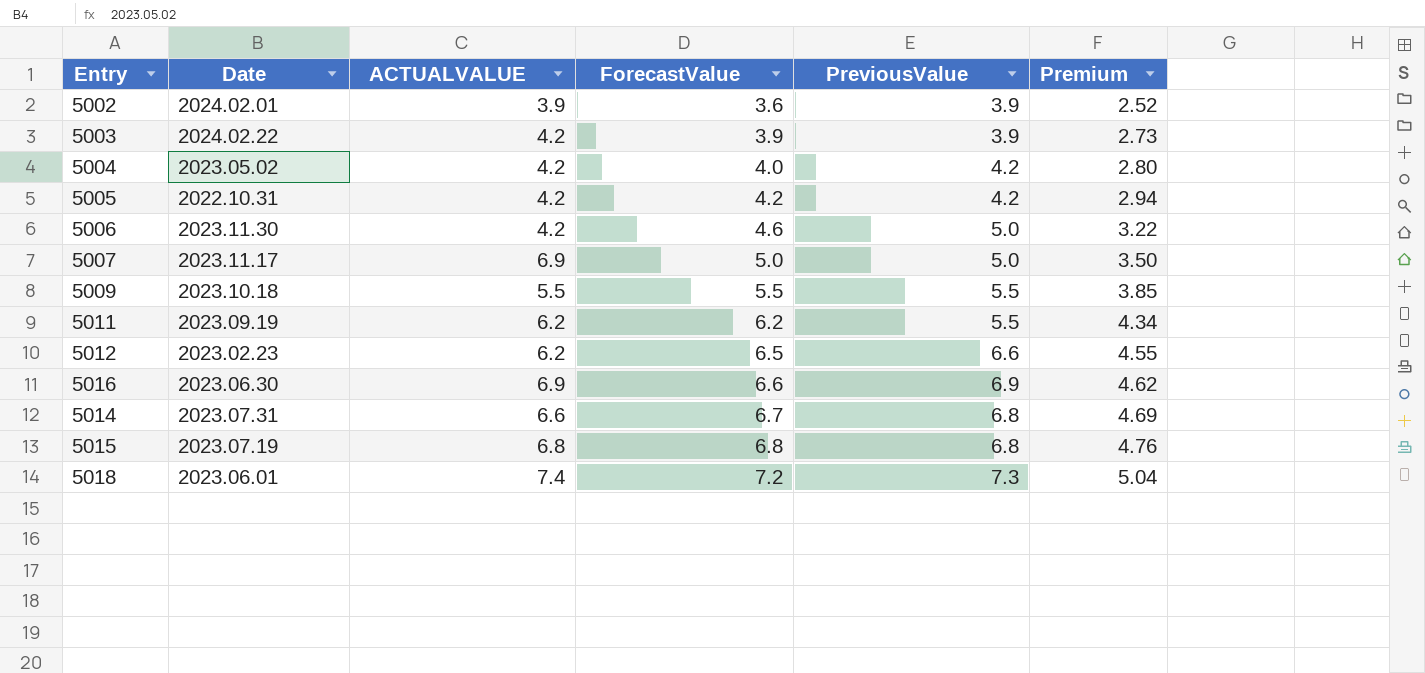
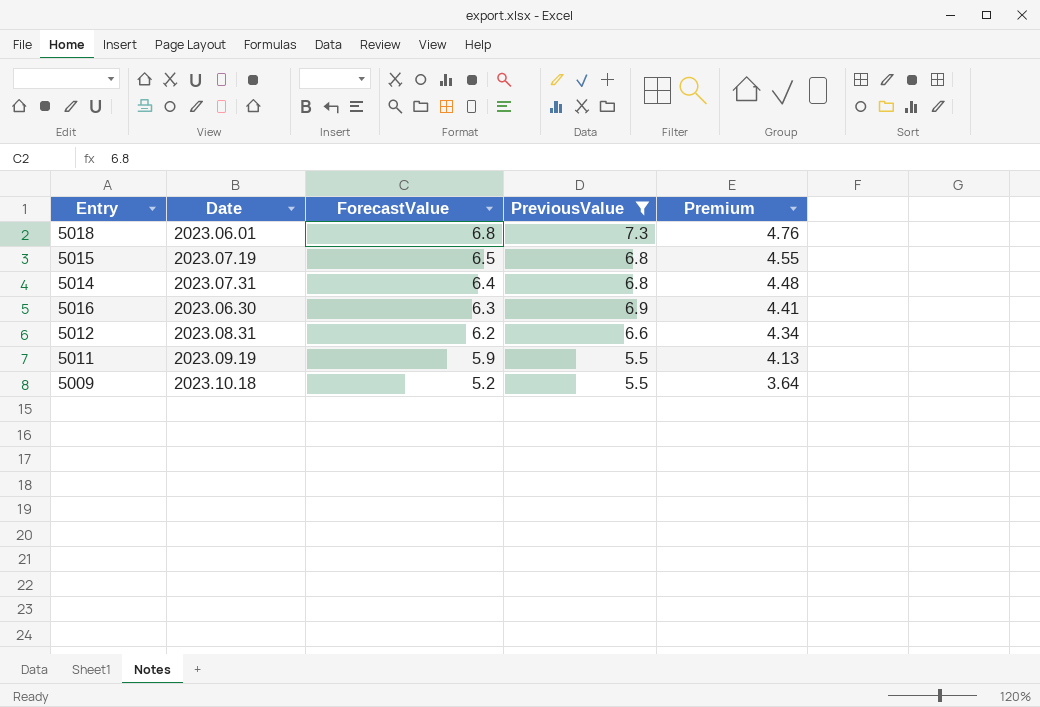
filter: none -> PreviousValue >= 5.5
row order: ForecastValue ascending -> ForecastValue descending
column ACTUALVALUE | position: 3 -> none
5018 | ForecastValue: 7.2 -> 6.8
5018 | Premium: 5.04 -> 4.76
5015 | ForecastValue: 6.8 -> 6.5
5015 | Premium: 4.76 -> 4.55
5014 | ForecastValue: 6.7 -> 6.4
5014 | Premium: 4.69 -> 4.48
5016 | ForecastValue: 6.6 -> 6.3
5016 | Premium: 4.62 -> 4.41
5012 | Date: 2023.02.23 -> 2023.08.31
5012 | ForecastValue: 6.5 -> 6.2
5012 | Premium: 4.55 -> 4.34
5011 | ForecastValue: 6.2 -> 5.9
5011 | Premium: 4.34 -> 4.13
5009 | ForecastValue: 5.5 -> 5.2
5009 | Premium: 3.85 -> 3.64

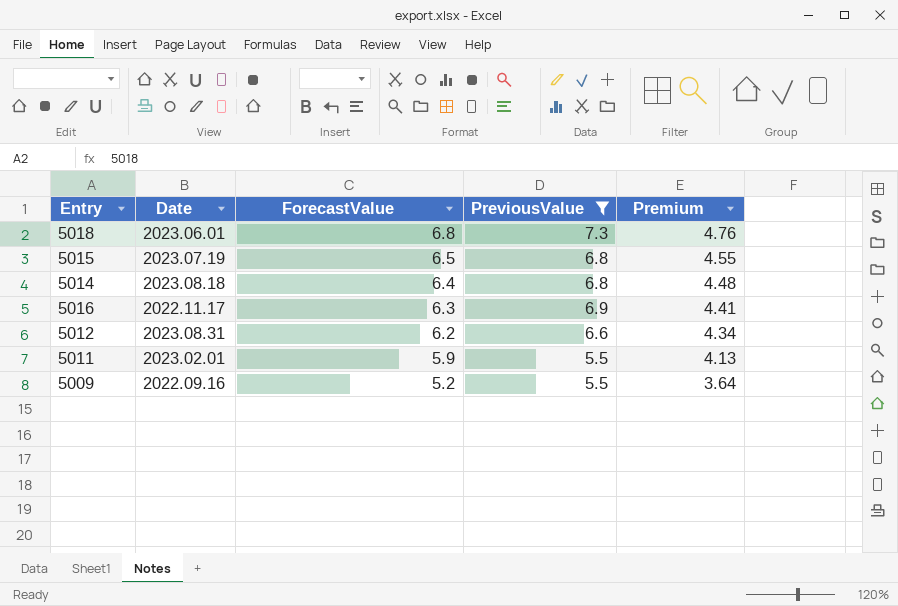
5014 | Date: 2023.07.31 -> 2023.08.18
5016 | Date: 2023.06.30 -> 2022.11.17
5011 | Date: 2023.09.19 -> 2023.02.01
5009 | Date: 2023.10.18 -> 2022.09.16

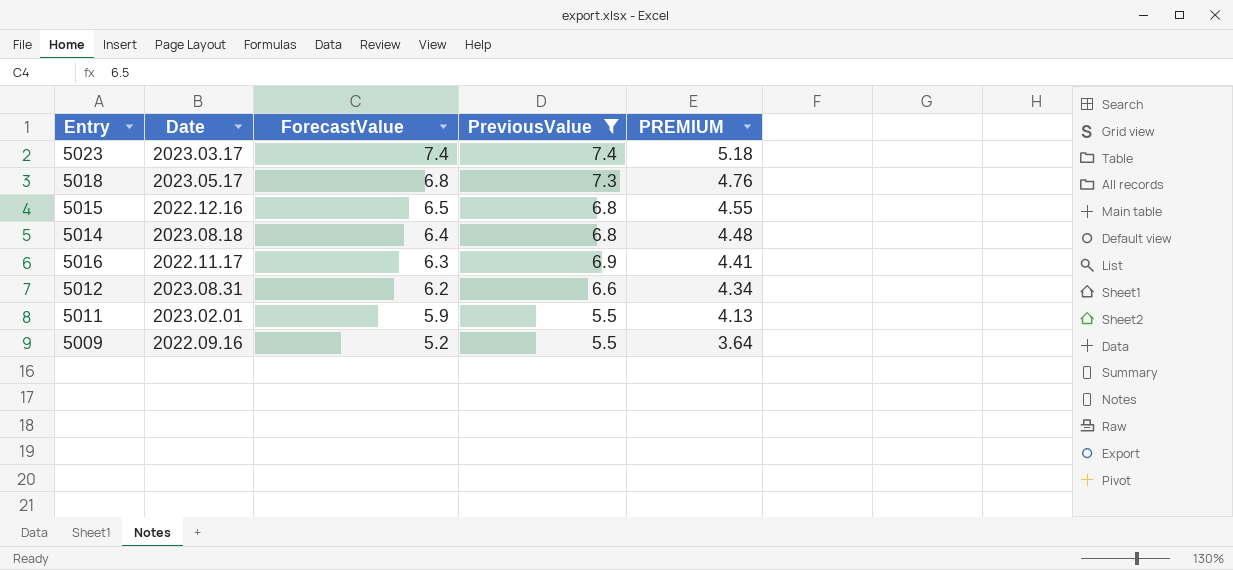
column name: Premium -> PREMIUM
row 5023: none -> 2023.03.17 | 7.4 | 7.4 | 5.18
5018 | Date: 2023.06.01 -> 2023.05.17
5015 | Date: 2023.07.19 -> 2022.12.16

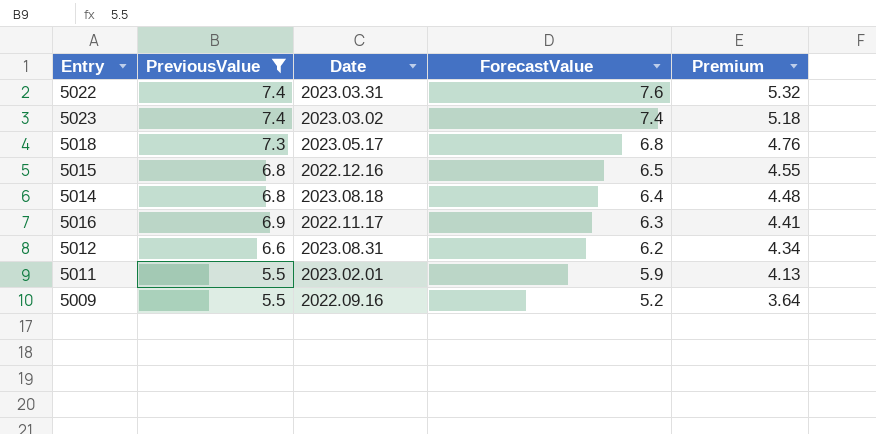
column PreviousValue | position: 4 -> 2
column name: PREMIUM -> Premium
row 5022: none -> 7.4 | 2023.03.31 | 7.6 | 5.32
5023 | Date: 2023.03.17 -> 2023.03.02

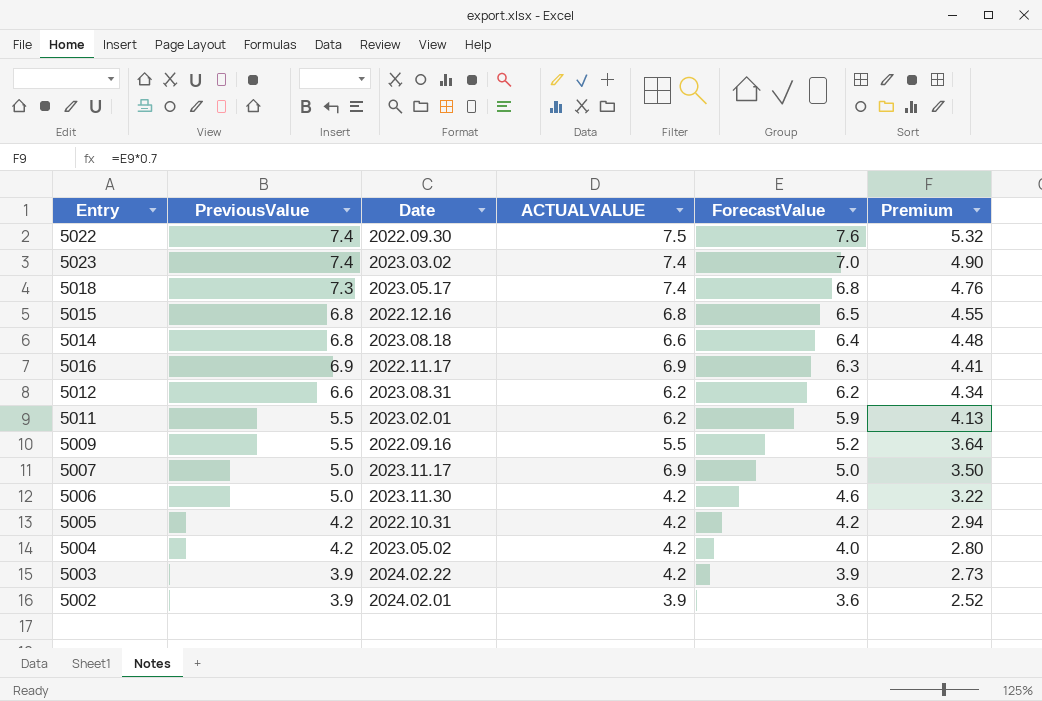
filter: PreviousValue >= 5.5 -> none
column ACTUALVALUE | position: none -> 4
5022 | Date: 2023.03.31 -> 2022.09.30
5023 | ForecastValue: 7.4 -> 7.0
5023 | Premium: 5.18 -> 4.90

